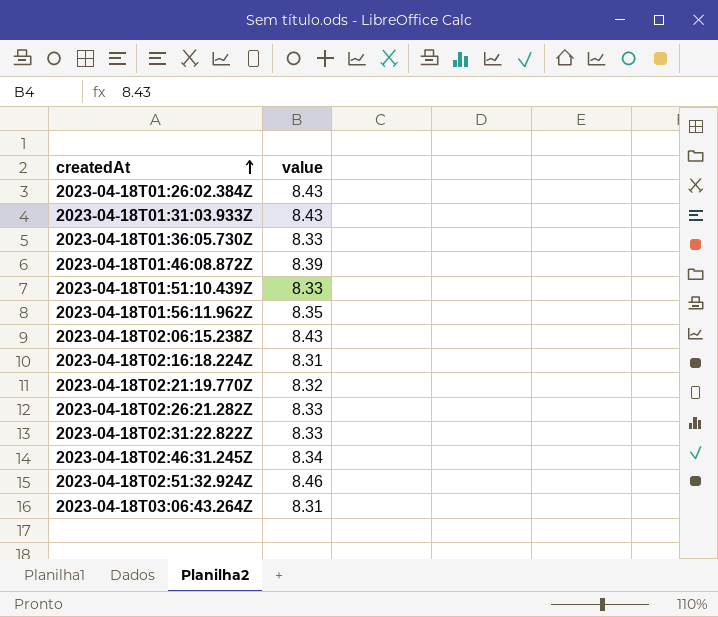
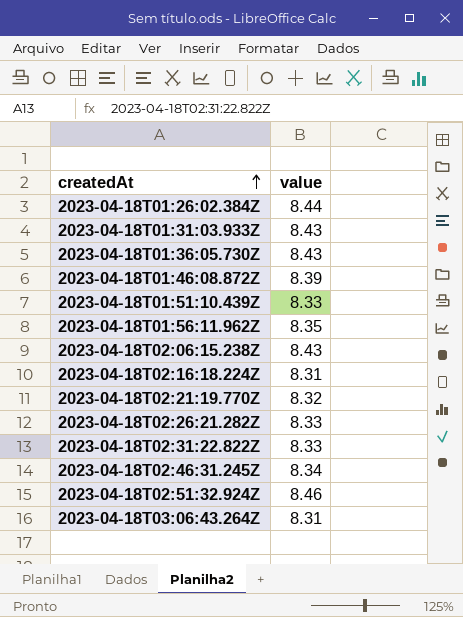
2023-04-18T01:26:02.384Z | value: 8.43 -> 8.44
2023-04-18T01:36:05.730Z | value: 8.33 -> 8.43

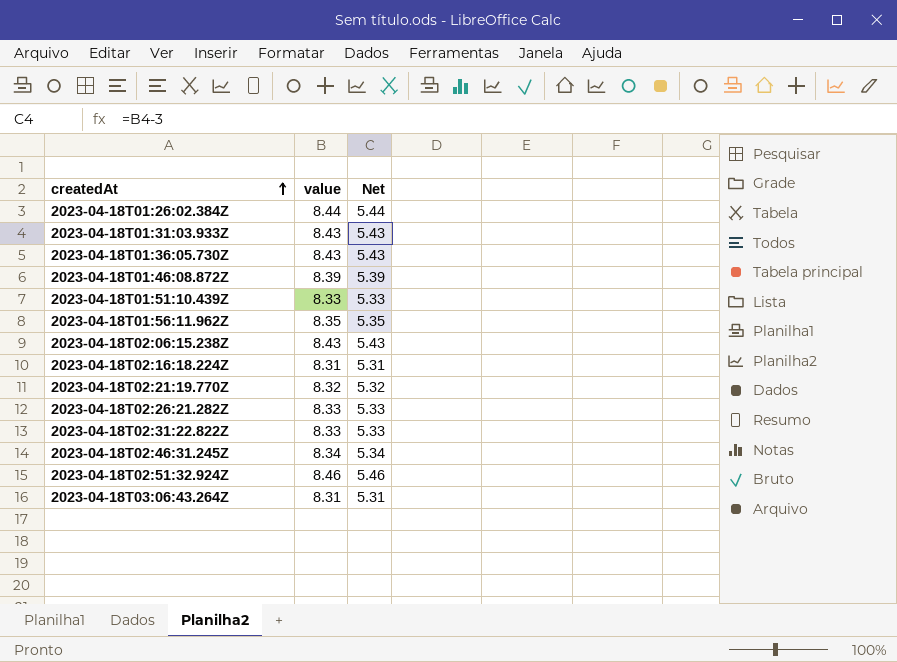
column Net | formula: none -> [value] - 3

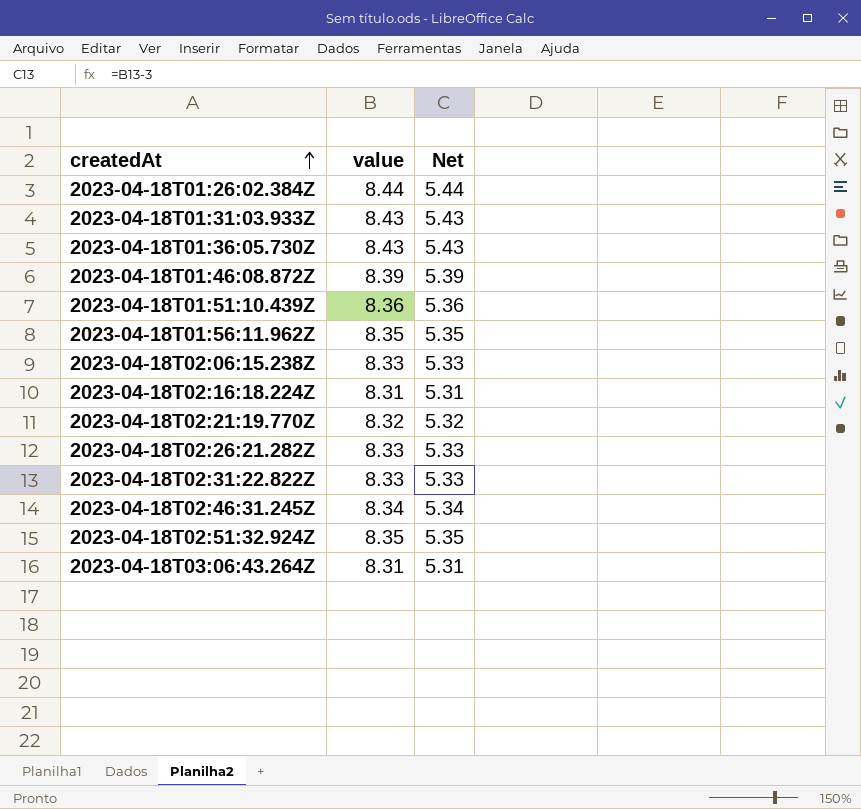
2023-04-18T01:51:10.439Z | value: 8.33 -> 8.36
2023-04-18T01:51:10.439Z | Net: 5.33 -> 5.36
2023-04-18T02:06:15.238Z | value: 8.43 -> 8.33
2023-04-18T02:06:15.238Z | Net: 5.43 -> 5.33
2023-04-18T02:51:32.924Z | value: 8.46 -> 8.35
2023-04-18T02:51:32.924Z | Net: 5.46 -> 5.35

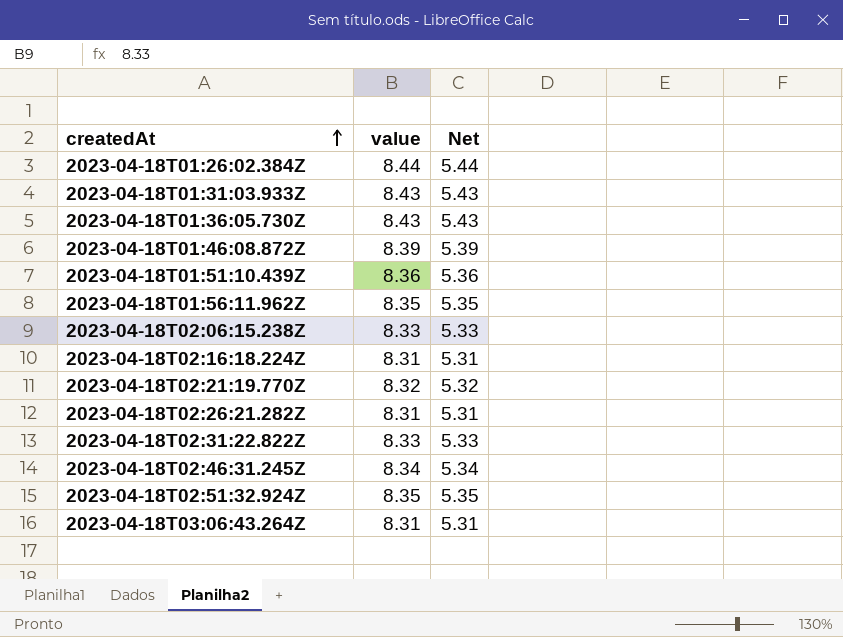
2023-04-18T02:26:21.282Z | value: 8.33 -> 8.31
2023-04-18T02:26:21.282Z | Net: 5.33 -> 5.31

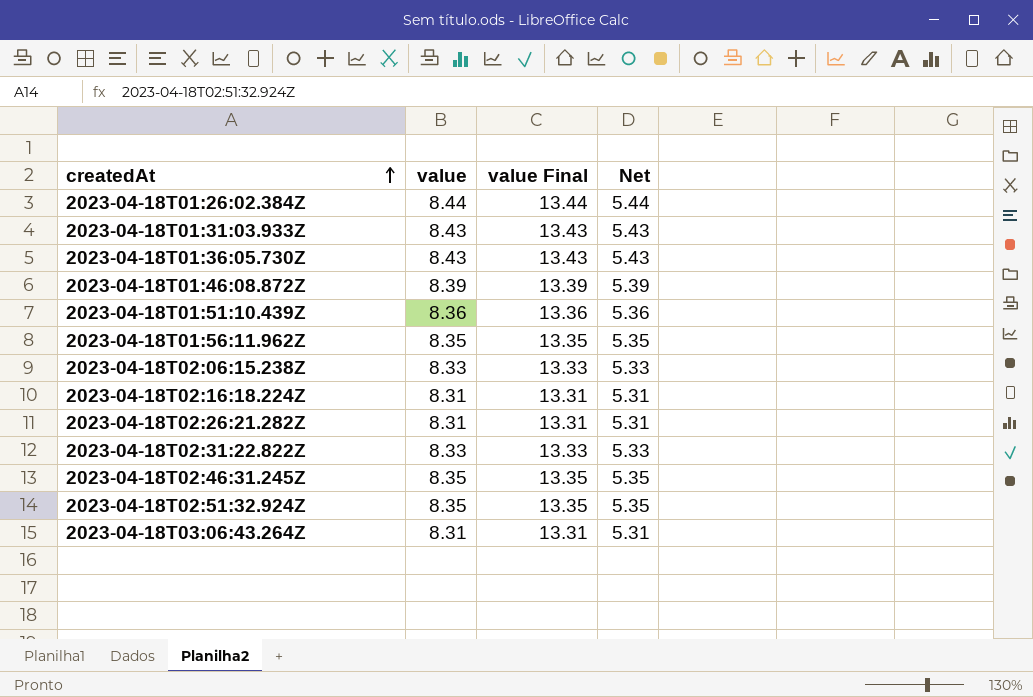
column value Final | formula: none -> [value] + 5
row 2023-04-18T02:21:19.770Z: 8.32 | 5.32 -> none
2023-04-18T02:46:31.245Z | value: 8.34 -> 8.35
2023-04-18T02:46:31.245Z | Net: 5.34 -> 5.35

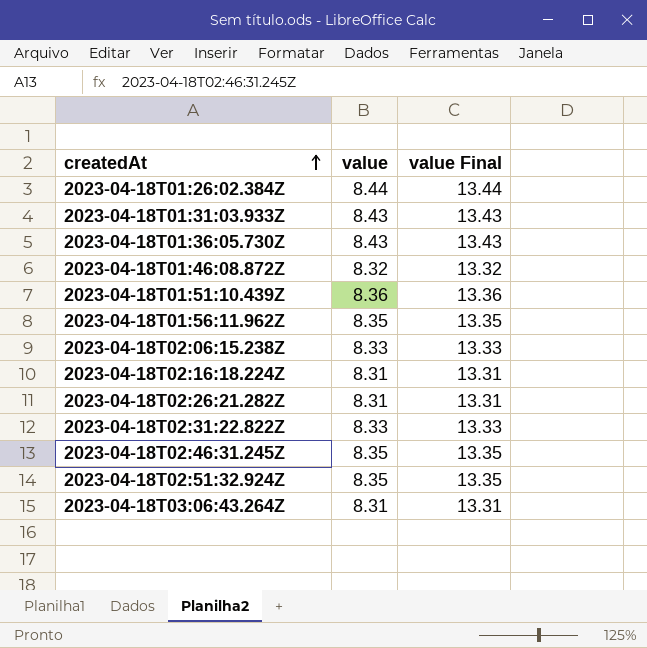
column Net | formula: [value] - 3 -> none
2023-04-18T01:46:08.872Z | value: 8.39 -> 8.32
2023-04-18T01:46:08.872Z | value Final: 13.39 -> 13.32

